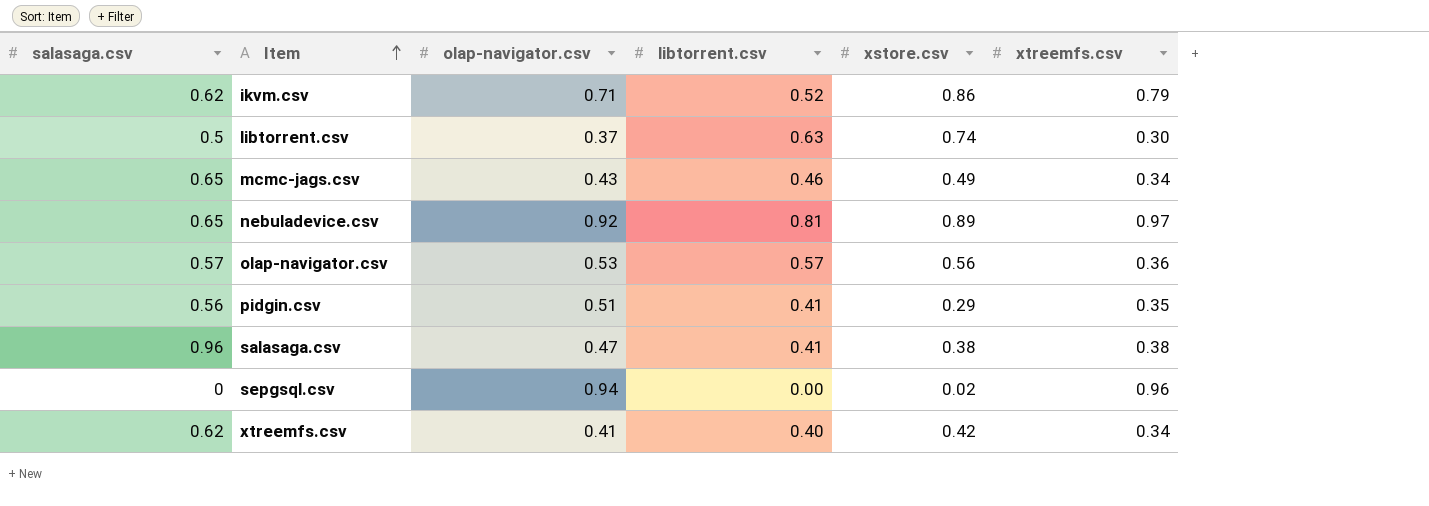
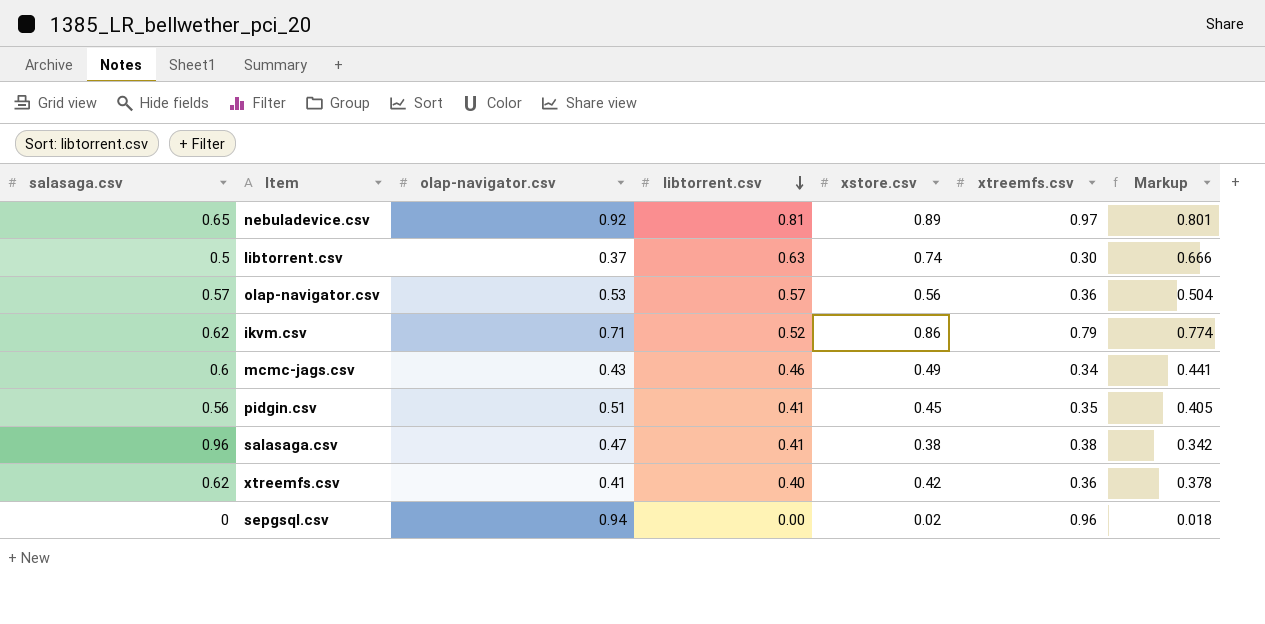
row order: Item ascending -> libtorrent.csv descending
column Markup | formula: none -> [xstore.csv] * 0.9
mcmc-jags.csv | salasaga.csv: 0.65 -> 0.6
pidgin.csv | xstore.csv: 0.29 -> 0.45
xtreemfs.csv | xtreemfs.csv: 0.34 -> 0.36

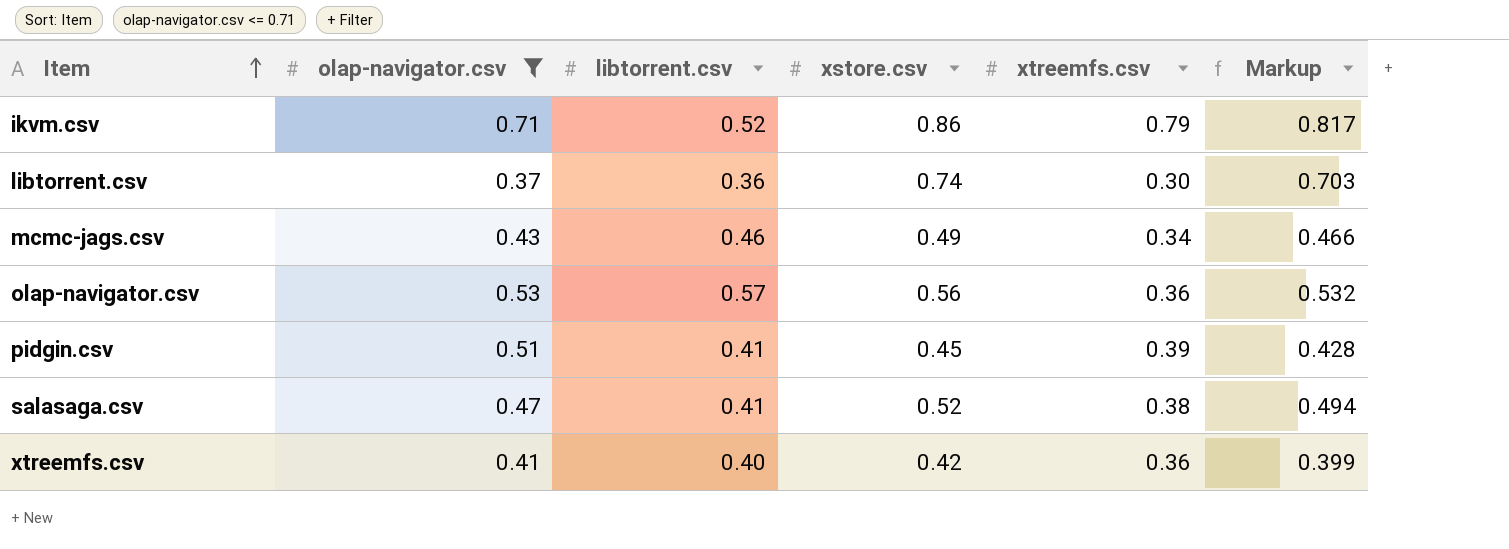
filter: none -> olap-navigator.csv <= 0.71
row order: libtorrent.csv descending -> Item ascending
column salasaga.csv | position: 1 -> none
column Markup | formula: [xstore.csv] * 0.9 -> [xstore.csv] * 0.95
libtorrent.csv | libtorrent.csv: 0.63 -> 0.36
pidgin.csv | xtreemfs.csv: 0.35 -> 0.39
salasaga.csv | xstore.csv: 0.38 -> 0.52

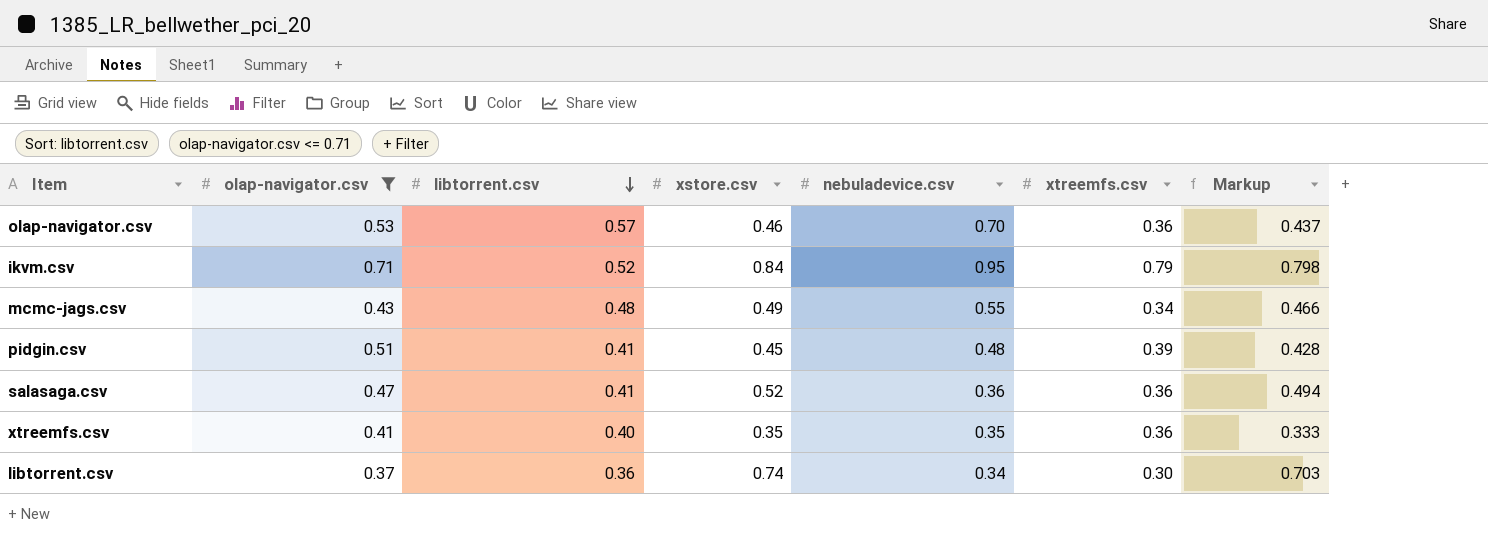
row order: Item ascending -> libtorrent.csv descending
column nebuladevice.csv | position: none -> 5
olap-navigator.csv | xstore.csv: 0.56 -> 0.46
olap-navigator.csv | Markup: 0.532 -> 0.437
ikvm.csv | xstore.csv: 0.86 -> 0.84
ikvm.csv | Markup: 0.817 -> 0.798
mcmc-jags.csv | libtorrent.csv: 0.46 -> 0.48
salasaga.csv | xtreemfs.csv: 0.38 -> 0.36
xtreemfs.csv | xstore.csv: 0.42 -> 0.35
xtreemfs.csv | Markup: 0.399 -> 0.333

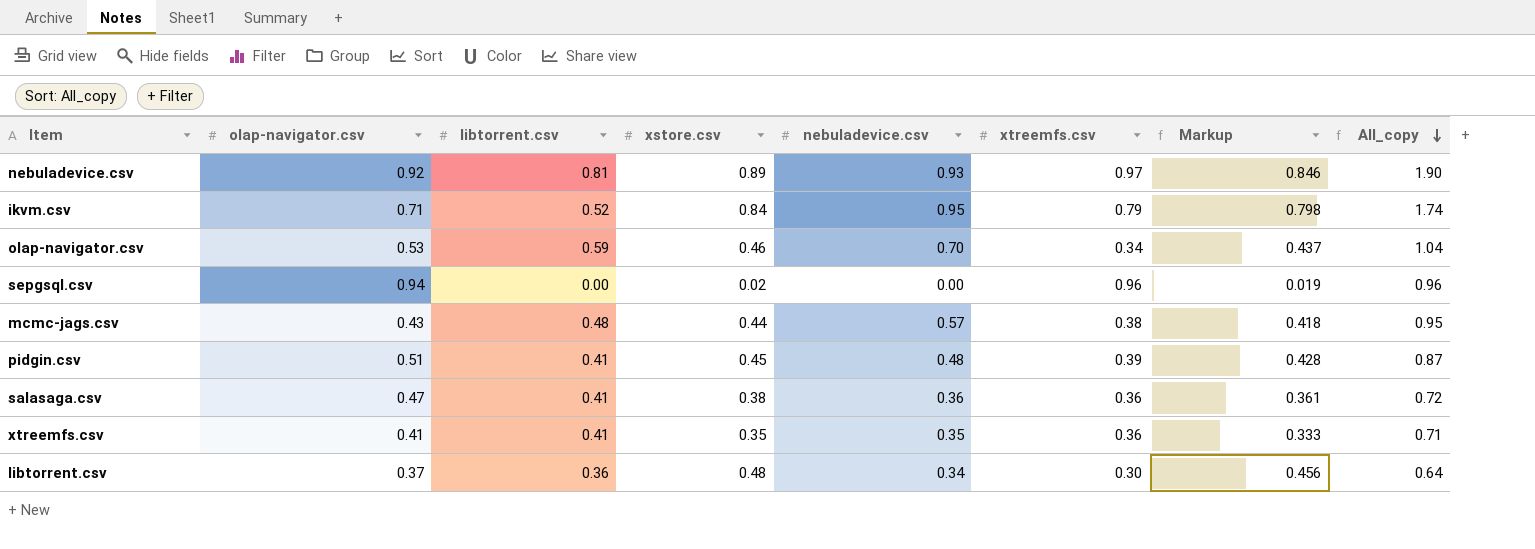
filter: olap-navigator.csv <= 0.71 -> none
row order: libtorrent.csv descending -> All_copy descending
column All_copy | formula: none -> [nebuladevice.csv] + [xtreemfs.csv]
olap-navigator.csv | libtorrent.csv: 0.57 -> 0.59
olap-navigator.csv | xtreemfs.csv: 0.36 -> 0.34
mcmc-jags.csv | xstore.csv: 0.49 -> 0.44
mcmc-jags.csv | nebuladevice.csv: 0.55 -> 0.57
mcmc-jags.csv | xtreemfs.csv: 0.34 -> 0.38
mcmc-jags.csv | Markup: 0.466 -> 0.418
salasaga.csv | xstore.csv: 0.52 -> 0.38
salasaga.csv | Markup: 0.494 -> 0.361
xtreemfs.csv | libtorrent.csv: 0.40 -> 0.41
libtorrent.csv | xstore.csv: 0.74 -> 0.48
libtorrent.csv | Markup: 0.703 -> 0.456

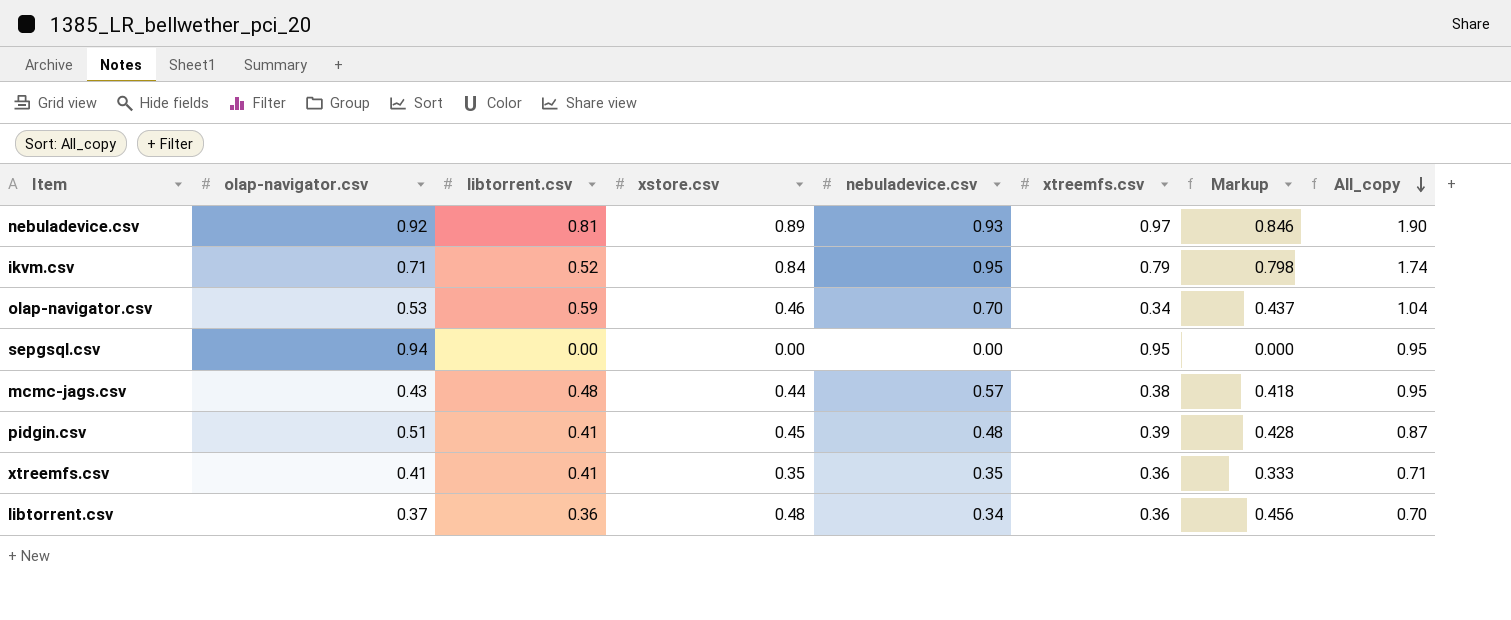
row salasaga.csv: 0.47 | 0.41 | 0.38 | 0.36 | 0.36 | 0.361 | 0.72 -> none
sepgsql.csv | xstore.csv: 0.02 -> 0.00
sepgsql.csv | xtreemfs.csv: 0.96 -> 0.95
sepgsql.csv | Markup: 0.019 -> 0.000
sepgsql.csv | All_copy: 0.96 -> 0.95
libtorrent.csv | xtreemfs.csv: 0.30 -> 0.36
libtorrent.csv | All_copy: 0.64 -> 0.70

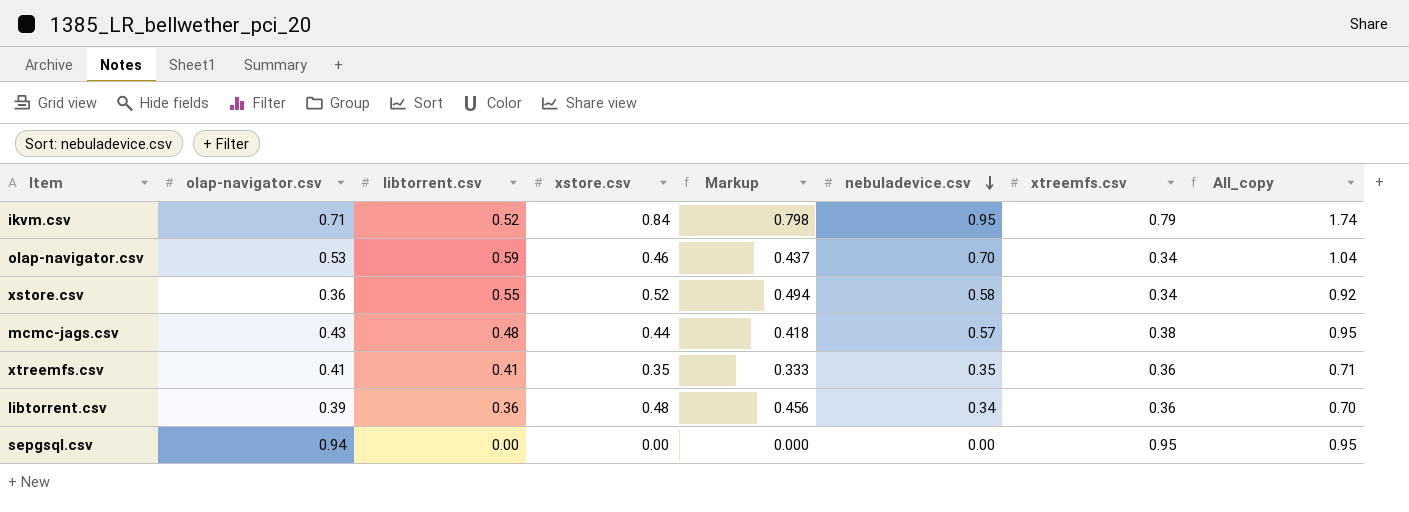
row order: All_copy descending -> nebuladevice.csv descending
column Markup | position: 7 -> 5
row nebuladevice.csv: 0.92 | 0.81 | 0.89 | 0.93 | 0.97 | 0.846 | 1.90 -> none
row pidgin.csv: 0.51 | 0.41 | 0.45 | 0.48 | 0.39 | 0.428 | 0.87 -> none
row xstore.csv: none -> 0.36 | 0.55 | 0.52 | 0.494 | 0.58 | 0.34 | 0.92
libtorrent.csv | olap-navigator.csv: 0.37 -> 0.39

